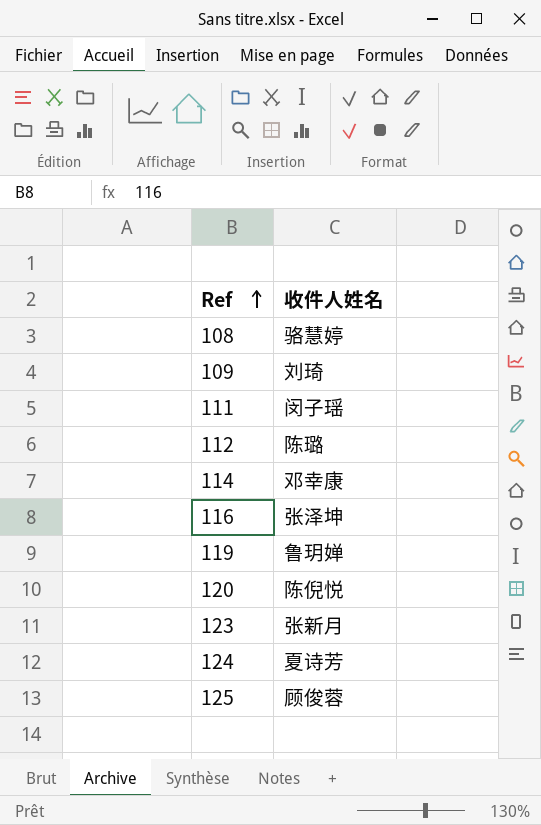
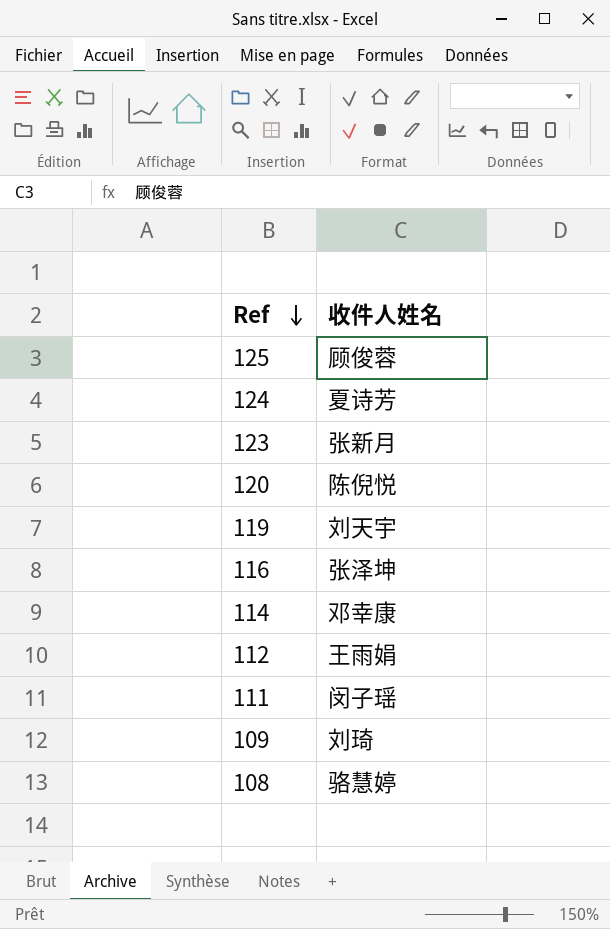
row order: Ref ascending -> Ref descending
119 | 收件人姓名: 鲁玥婵 -> 刘天宇
112 | 收件人姓名: 陈璐 -> 王雨娟

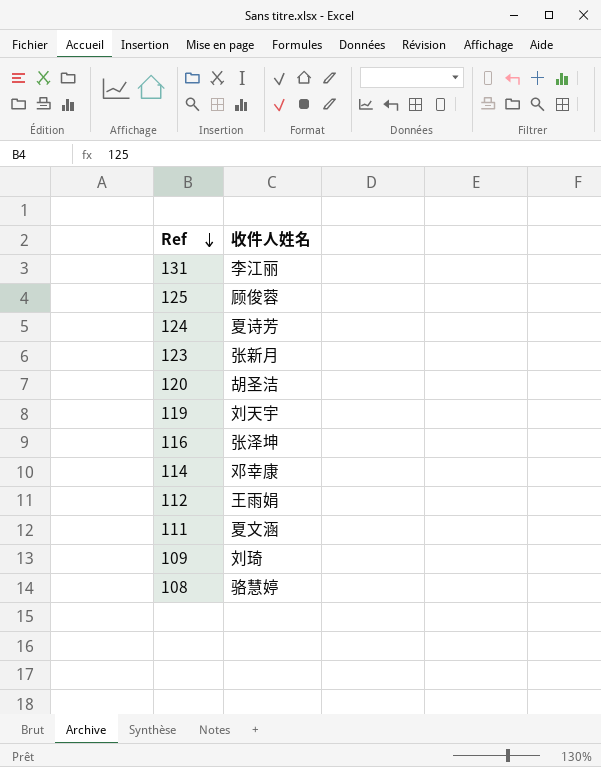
row 131: none -> 李江丽
120 | 收件人姓名: 陈倪悦 -> 胡圣洁
111 | 收件人姓名: 闵子瑶 -> 夏文涵

